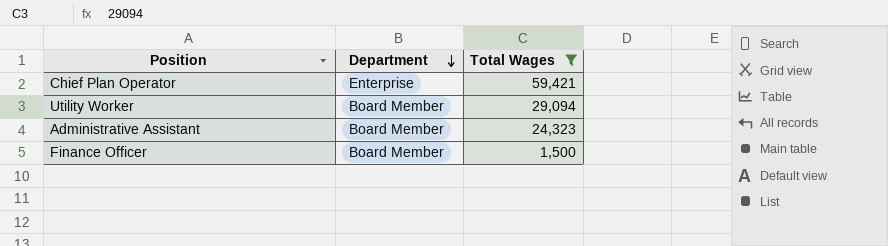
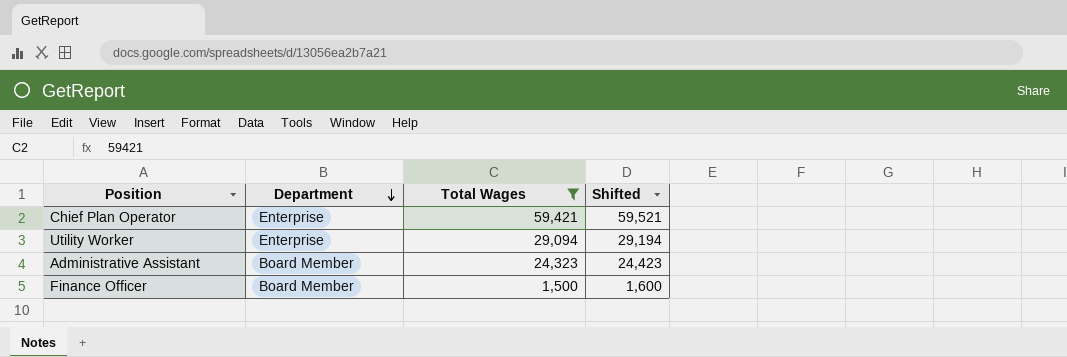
column Shifted | formula: none -> [Total Wages] + 100
Utility Worker | Department: Board Member -> Enterprise

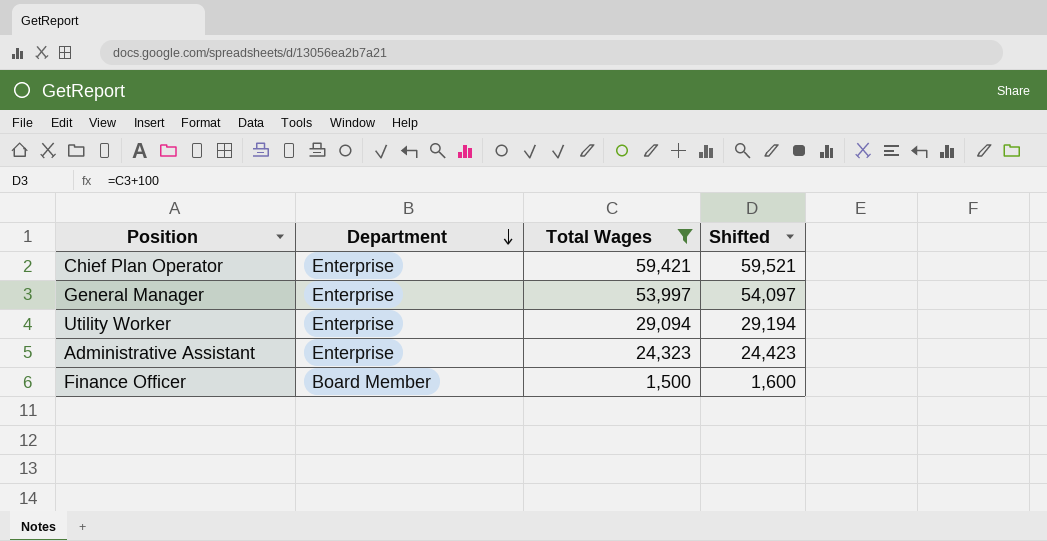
row General Manager: none -> Enterprise | 53,997 | 54,097
Administrative Assistant | Department: Board Member -> Enterprise

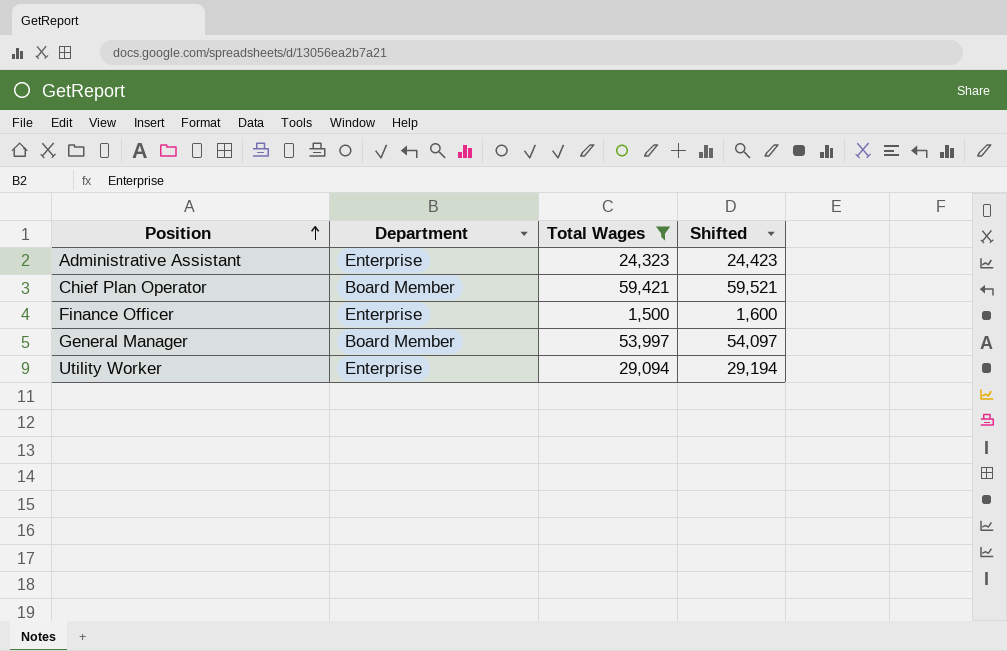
row order: Department descending -> Position ascending
Chief Plan Operator | Department: Enterprise -> Board Member
Finance Officer | Department: Board Member -> Enterprise
General Manager | Department: Enterprise -> Board Member

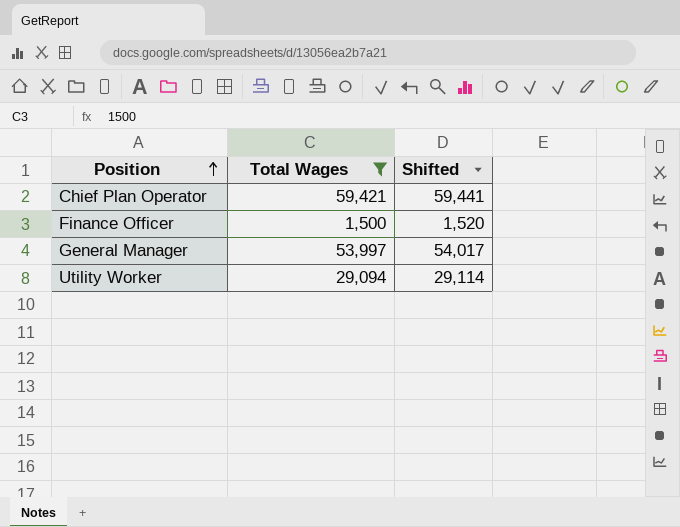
column Department | position: 2 -> none
column Shifted | formula: [Total Wages] + 100 -> [Total Wages] + 20
row Administrative Assistant: Enterprise | 24,323 | 24,423 -> none

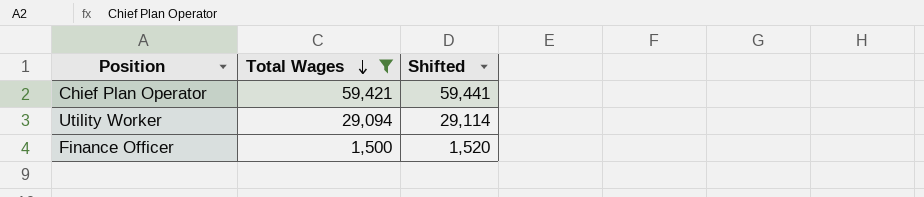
row order: Position ascending -> Total Wages descending
row General Manager: 53,997 | 54,017 -> none

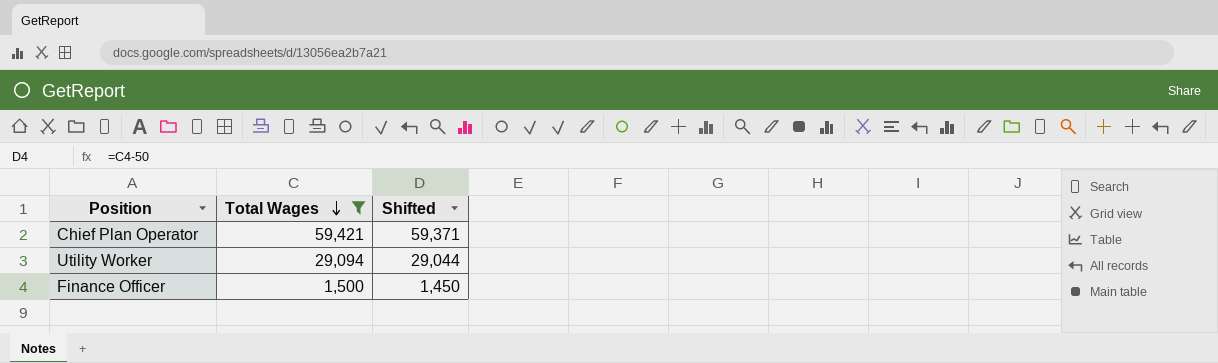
column Shifted | formula: [Total Wages] + 20 -> [Total Wages] - 50

